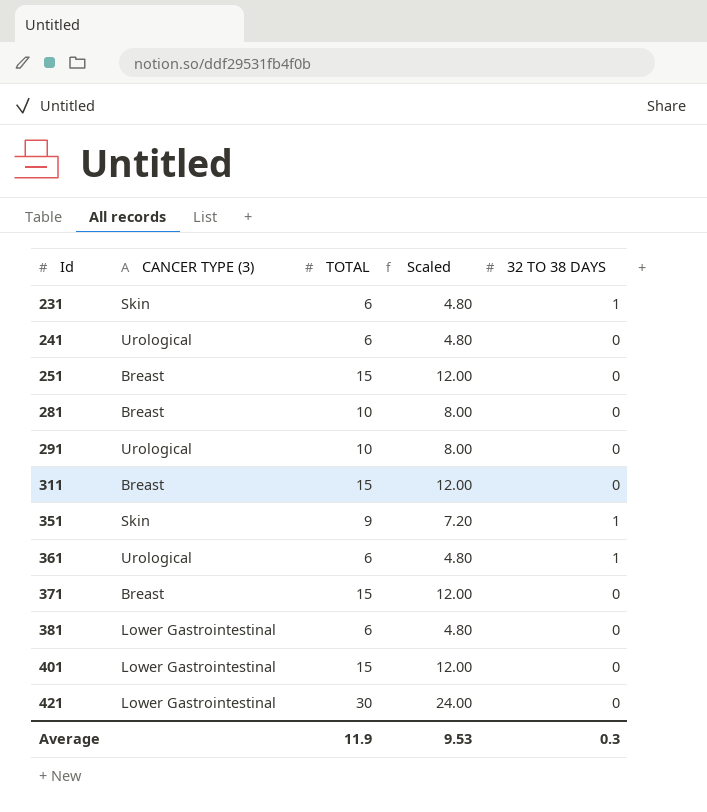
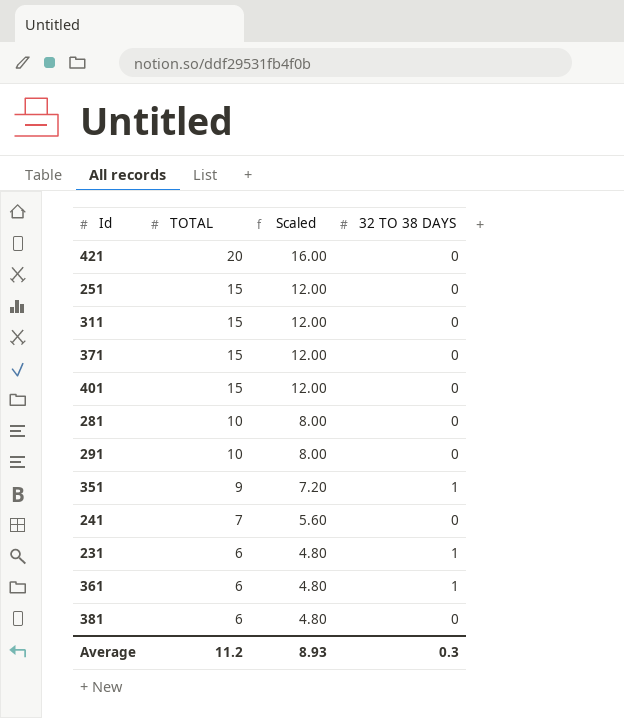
row order: Id ascending -> TOTAL descending
column CANCER TYPE (3) | position: 2 -> none
421 | TOTAL: 30 -> 20
421 | Scaled: 24.00 -> 16.00
241 | TOTAL: 6 -> 7
241 | Scaled: 4.80 -> 5.60
Average | TOTAL: 11.9 -> 11.2
Average | Scaled: 9.53 -> 8.93

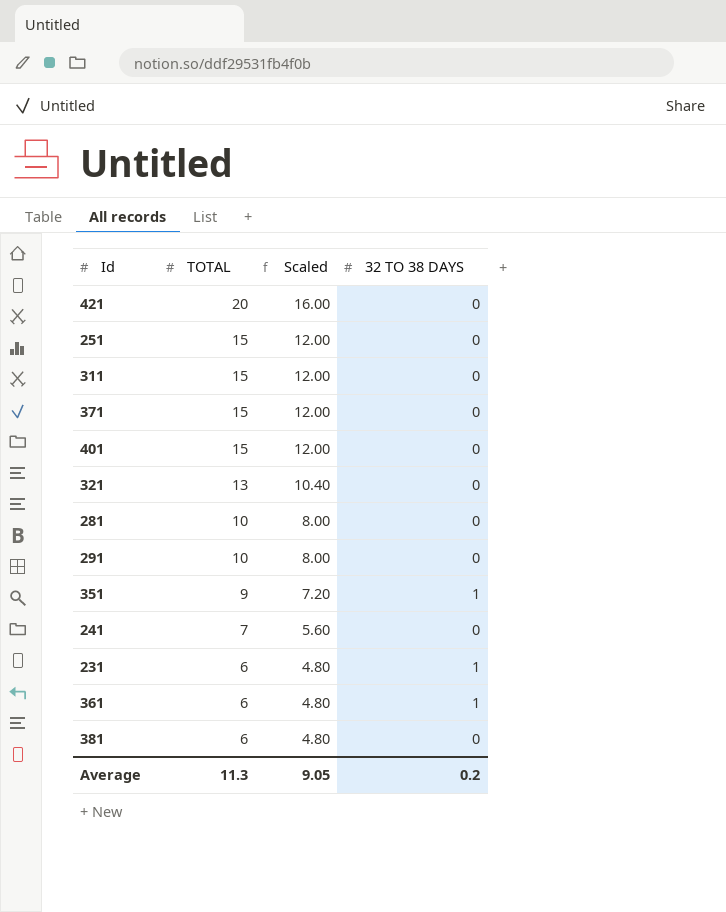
row 321: none -> 13 | 10.40 | 0
Average | TOTAL: 11.2 -> 11.3
Average | Scaled: 8.93 -> 9.05
Average | 32 TO 38 DAYS: 0.3 -> 0.2

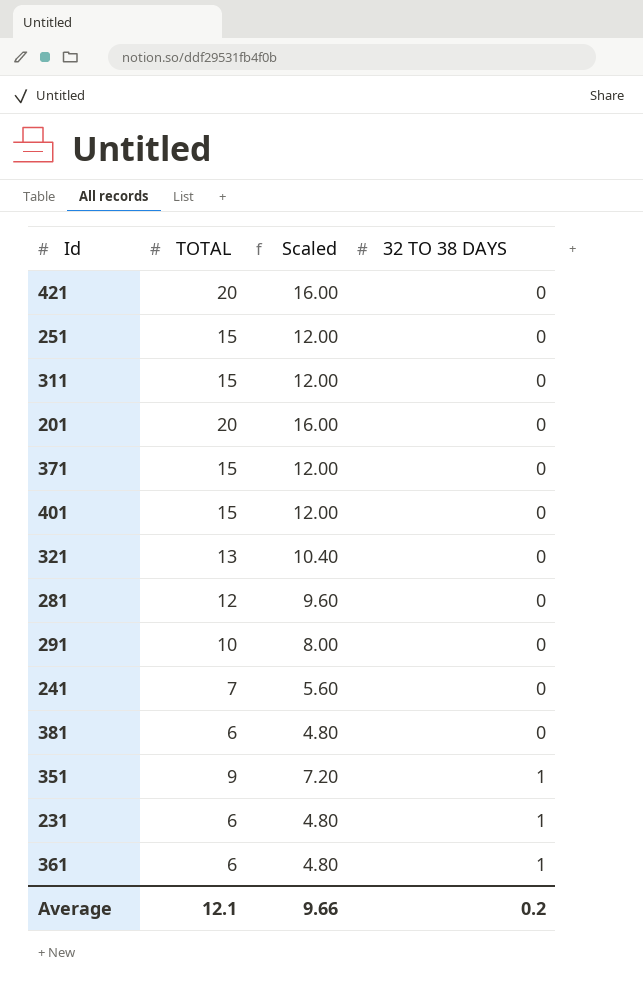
row order: TOTAL descending -> 32 TO 38 DAYS ascending
row 201: none -> 20 | 16.00 | 0
281 | TOTAL: 10 -> 12
281 | Scaled: 8.00 -> 9.60
Average | TOTAL: 11.3 -> 12.1
Average | Scaled: 9.05 -> 9.66

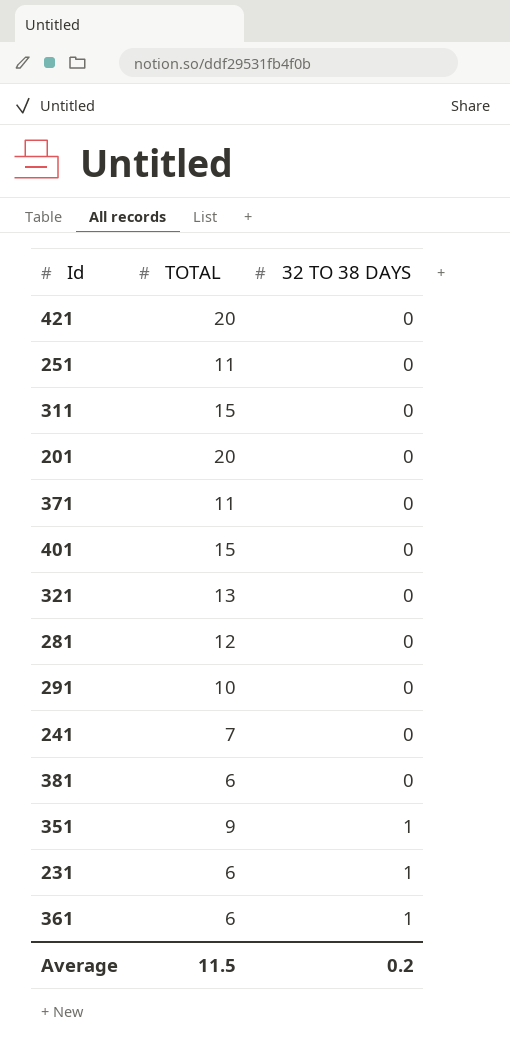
column Scaled | formula: [TOTAL] * 0.8 -> none
251 | TOTAL: 15 -> 11
371 | TOTAL: 15 -> 11
Average | TOTAL: 12.1 -> 11.5

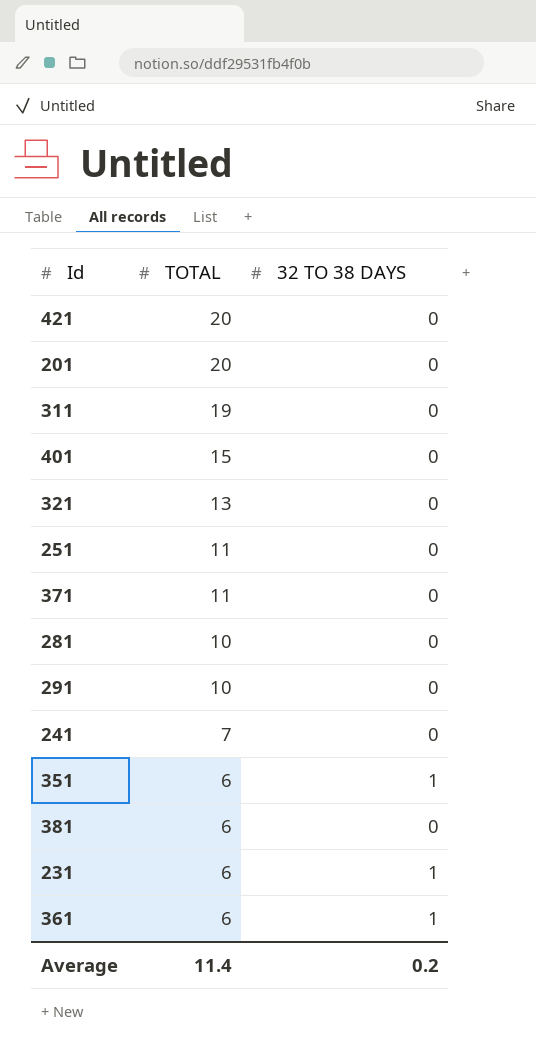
row order: 32 TO 38 DAYS ascending -> TOTAL descending
311 | TOTAL: 15 -> 19
281 | TOTAL: 12 -> 10
351 | TOTAL: 9 -> 6
Average | TOTAL: 11.5 -> 11.4

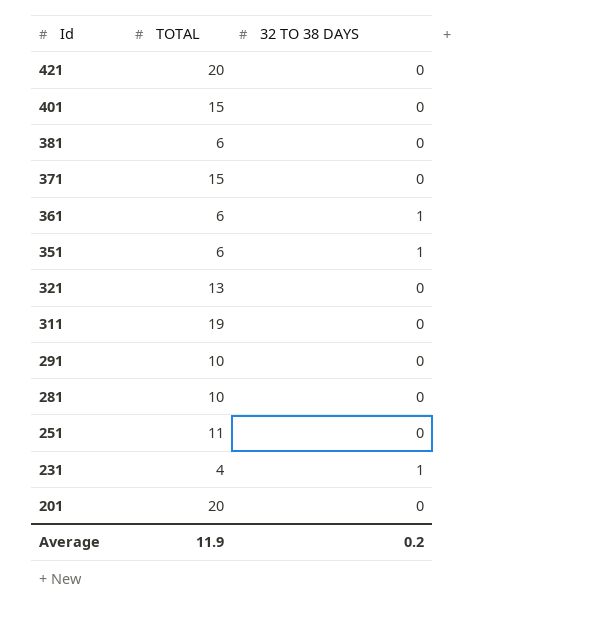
row order: TOTAL descending -> Id descending
row 241: 7 | 0 -> none
371 | TOTAL: 11 -> 15
231 | TOTAL: 6 -> 4
Average | TOTAL: 11.4 -> 11.9

